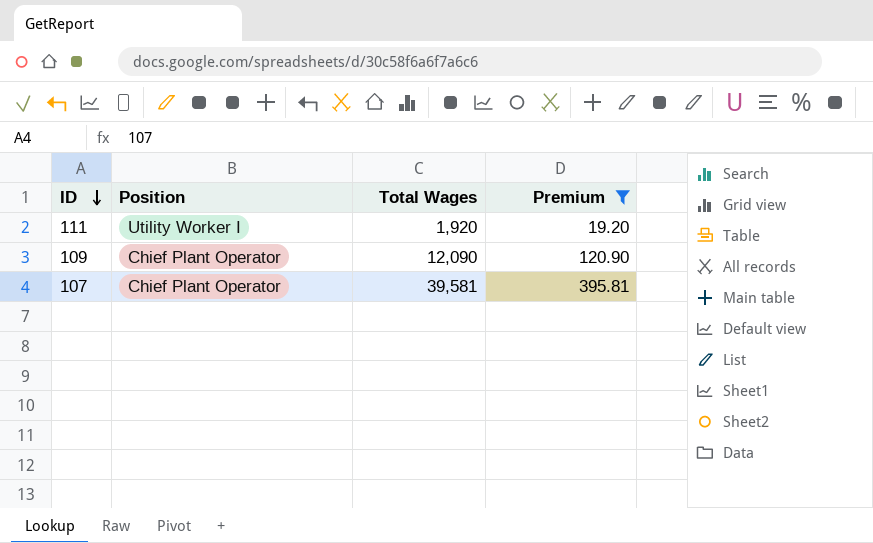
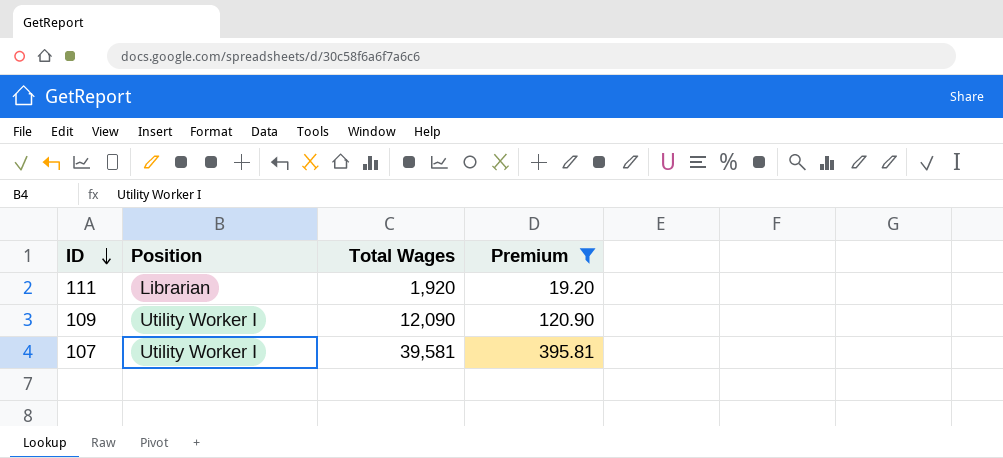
111 | Position: Utility Worker I -> Librarian
109 | Position: Chief Plant Operator -> Utility Worker I
107 | Position: Chief Plant Operator -> Utility Worker I

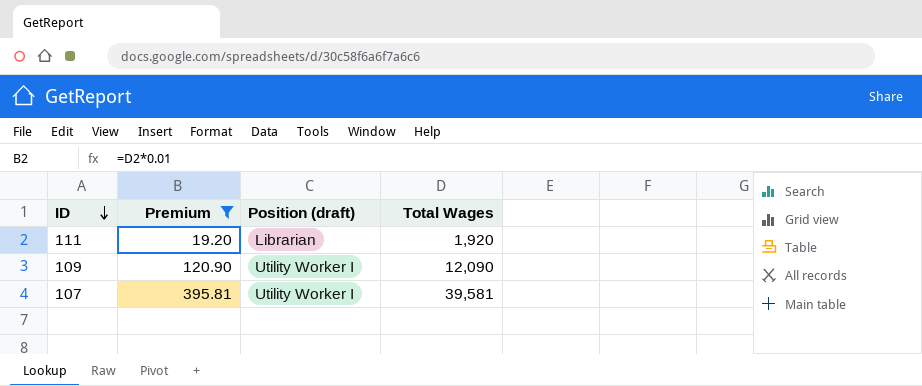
column Premium | position: 4 -> 2
column name: Position -> Position (draft)

